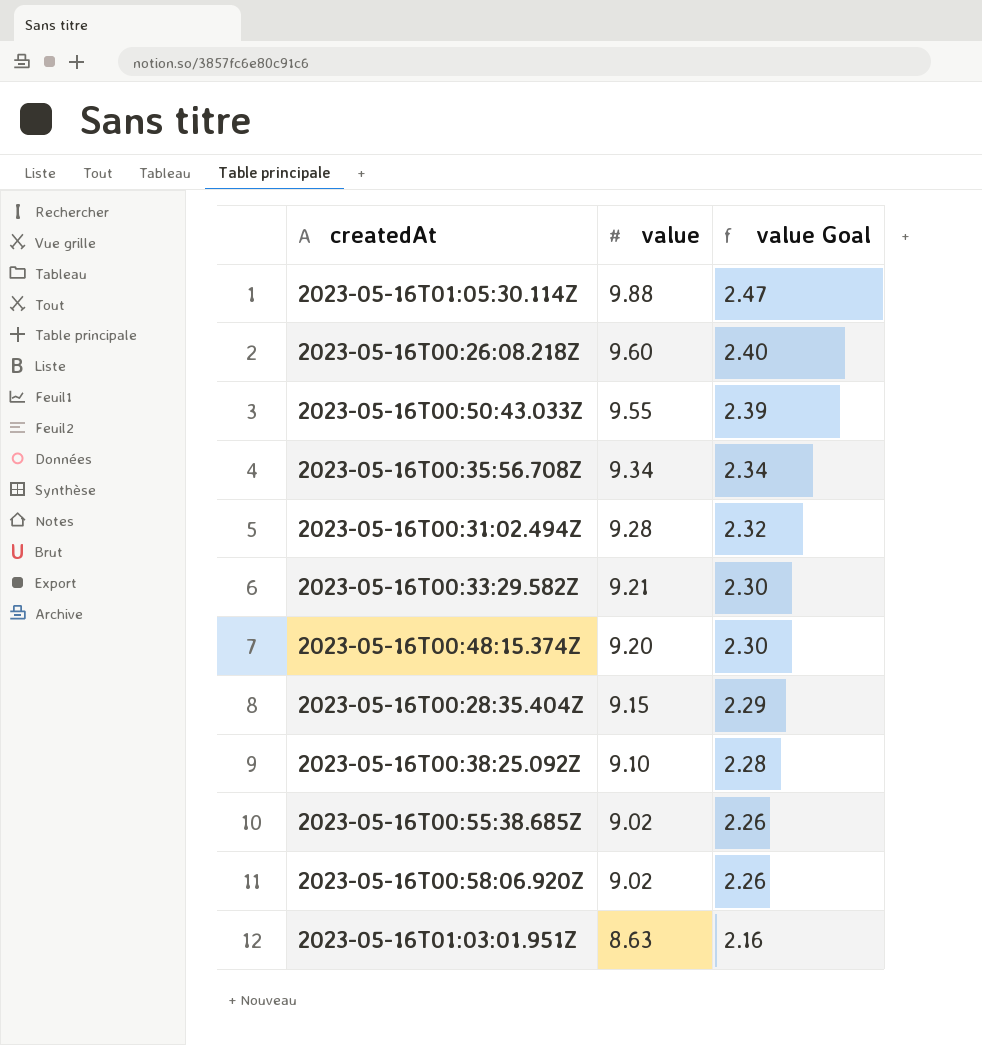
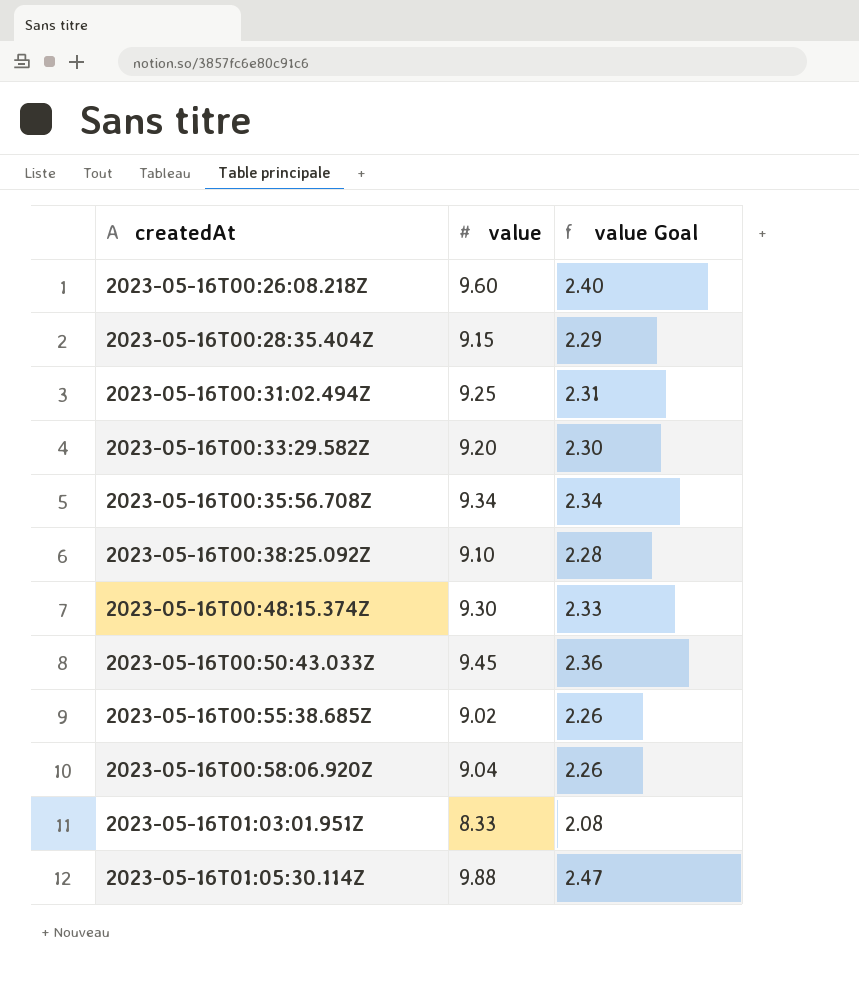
row order: value descending -> createdAt ascending
2023-05-16T00:31:02.494Z | value: 9.28 -> 9.25
2023-05-16T00:31:02.494Z | value Goal: 2.32 -> 2.31
2023-05-16T00:33:29.582Z | value: 9.21 -> 9.20
2023-05-16T00:48:15.374Z | value: 9.20 -> 9.30
2023-05-16T00:48:15.374Z | value Goal: 2.30 -> 2.33
2023-05-16T00:50:43.033Z | value: 9.55 -> 9.45
2023-05-16T00:50:43.033Z | value Goal: 2.39 -> 2.36
2023-05-16T00:58:06.920Z | value: 9.02 -> 9.04
2023-05-16T01:03:01.951Z | value: 8.63 -> 8.33
2023-05-16T01:03:01.951Z | value Goal: 2.16 -> 2.08

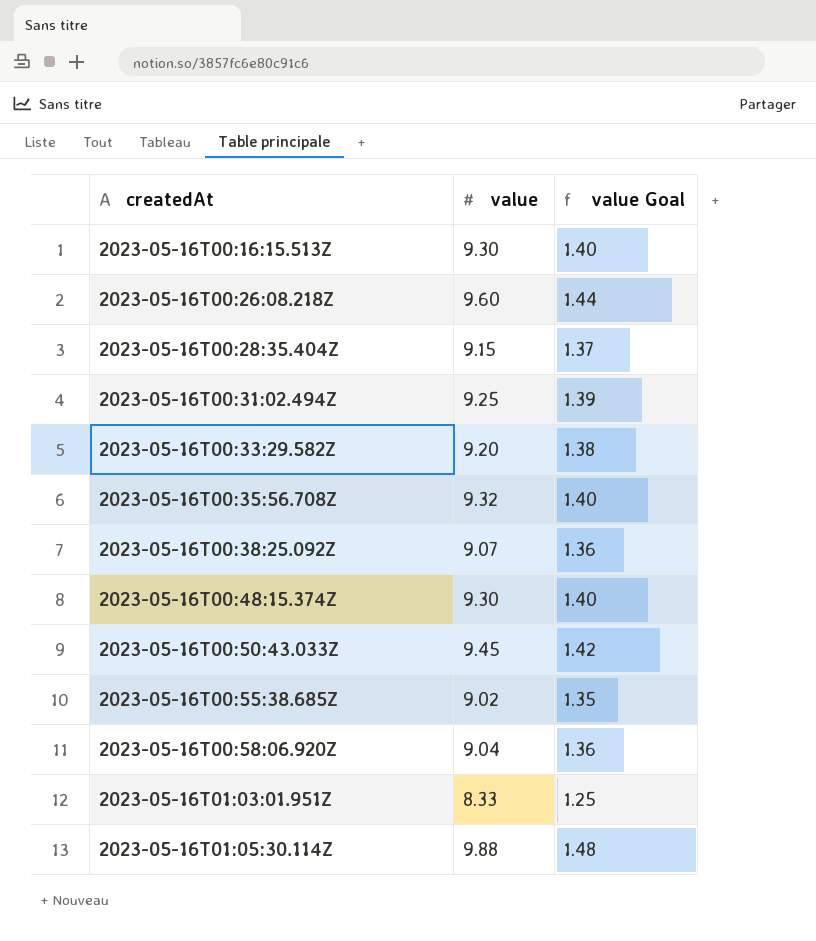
column value Goal | formula: [value] * 0.25 -> [value] * 0.15
row 2023-05-16T00:16:15.513Z: none -> 9.30 | 1.40
2023-05-16T00:35:56.708Z | value: 9.34 -> 9.32
2023-05-16T00:38:25.092Z | value: 9.10 -> 9.07

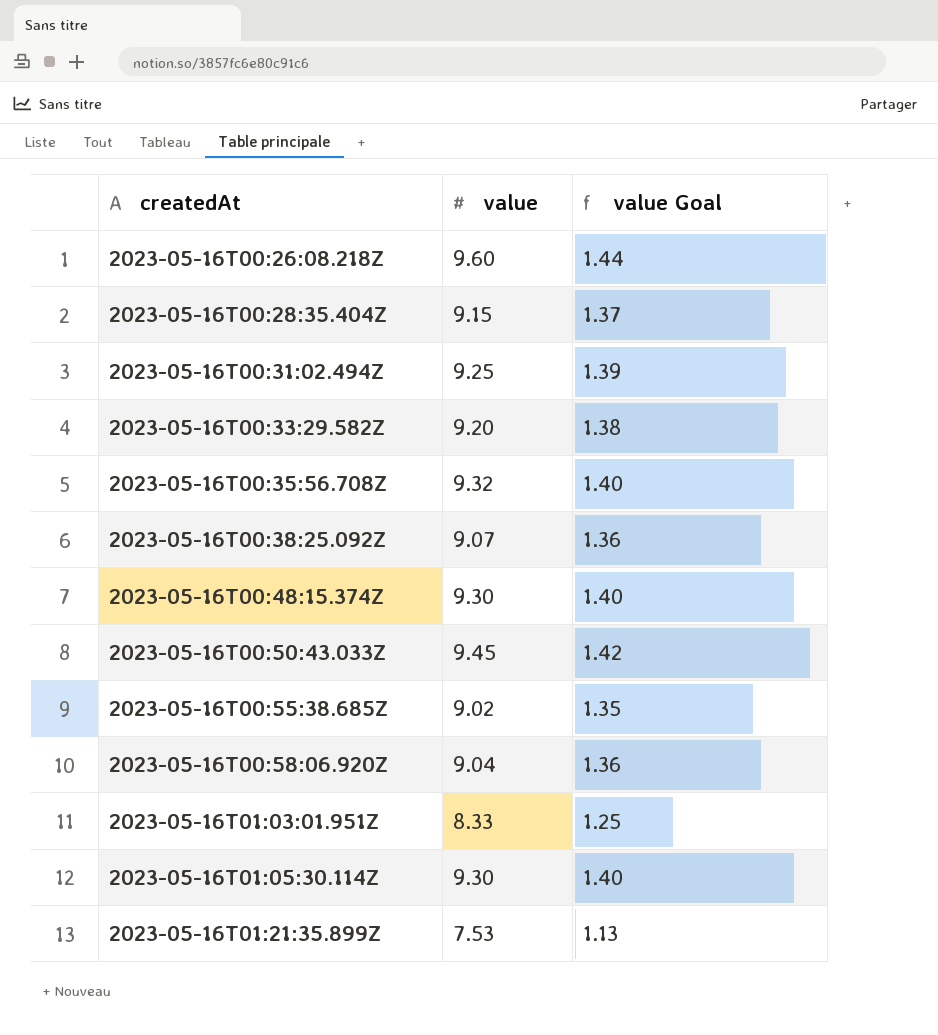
row 2023-05-16T00:16:15.513Z: 9.30 | 1.40 -> none
2023-05-16T01:05:30.114Z | value: 9.88 -> 9.30
2023-05-16T01:05:30.114Z | value Goal: 1.48 -> 1.40
row 2023-05-16T01:21:35.899Z: none -> 7.53 | 1.13

